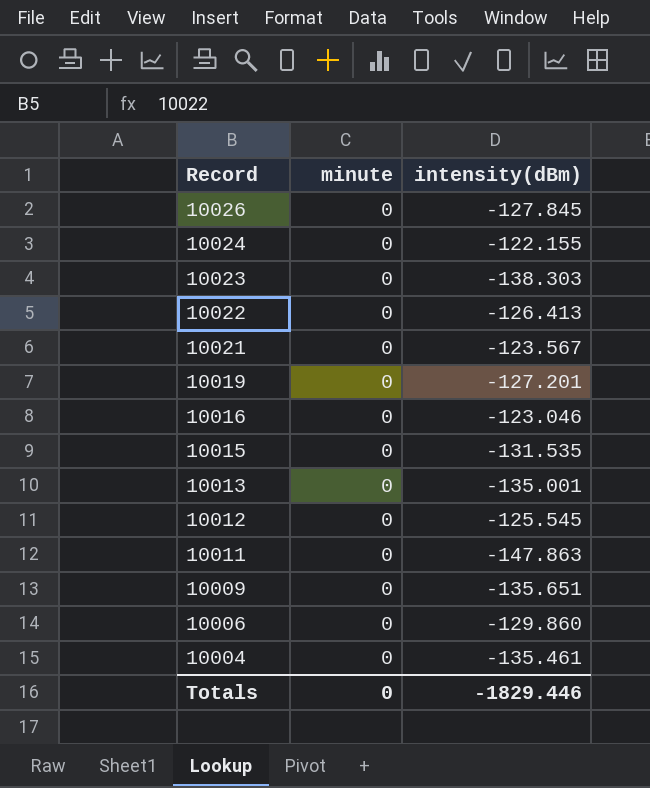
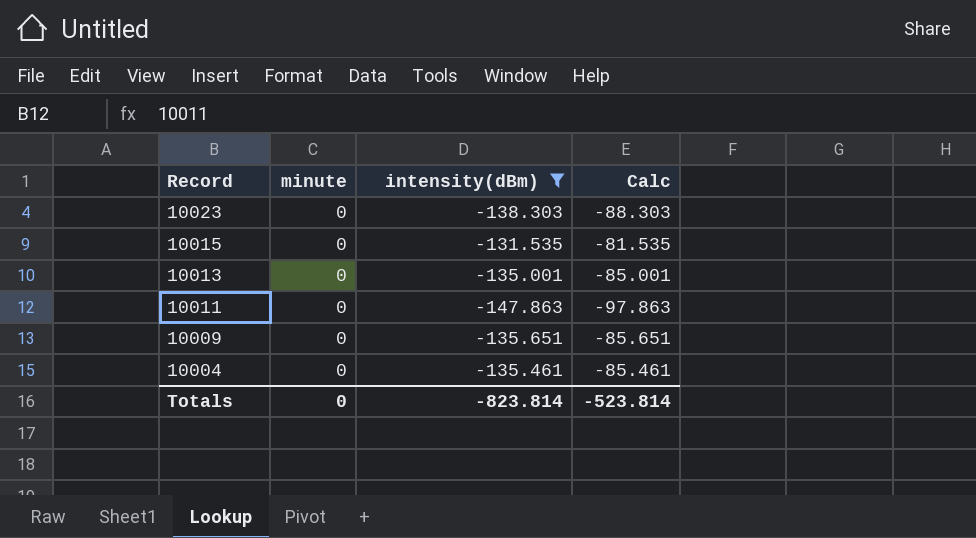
filter: none -> intensity(dBm) <= -131.535
column Calc | formula: none -> [intensity(dBm)] + 50
Totals | intensity(dBm): -1829.446 -> -823.814

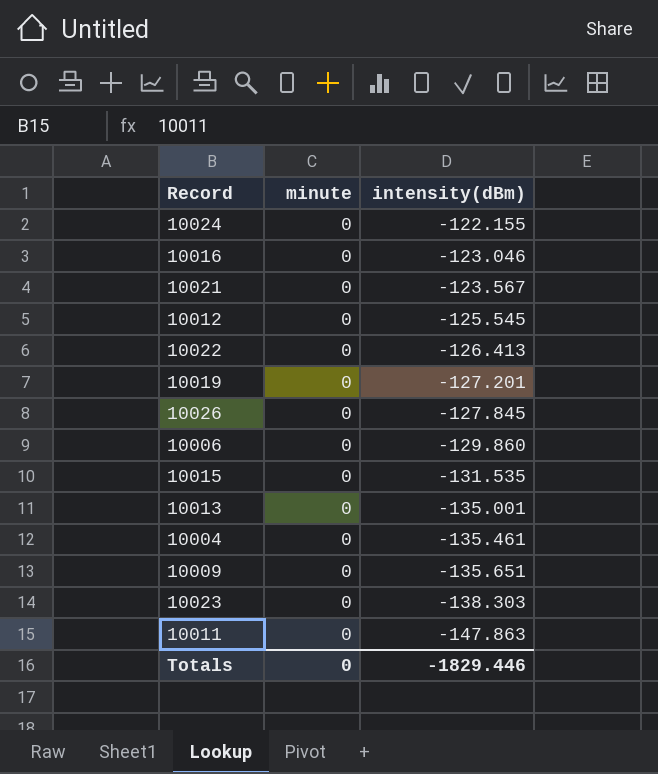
filter: intensity(dBm) <= -131.535 -> none
row order: Record descending -> intensity(dBm) descending
column Calc | formula: [intensity(dBm)] + 50 -> none
Totals | intensity(dBm): -823.814 -> -1829.446

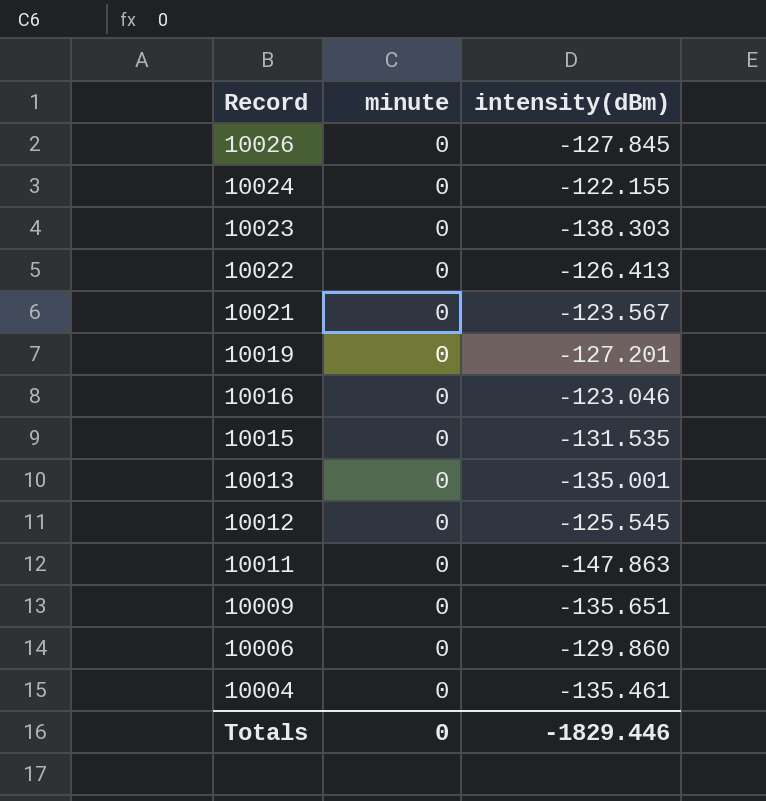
row order: intensity(dBm) descending -> Record descending

